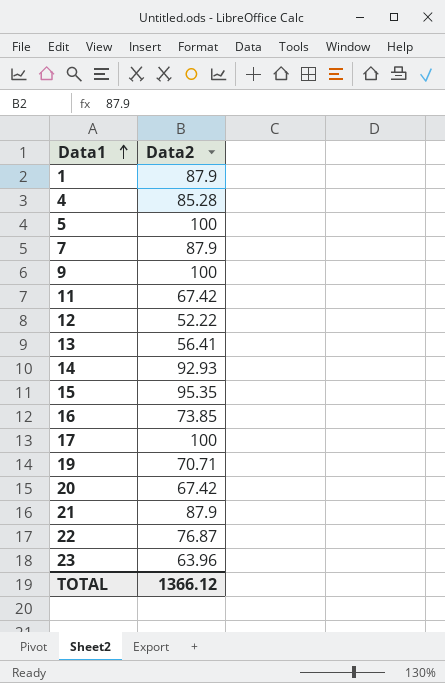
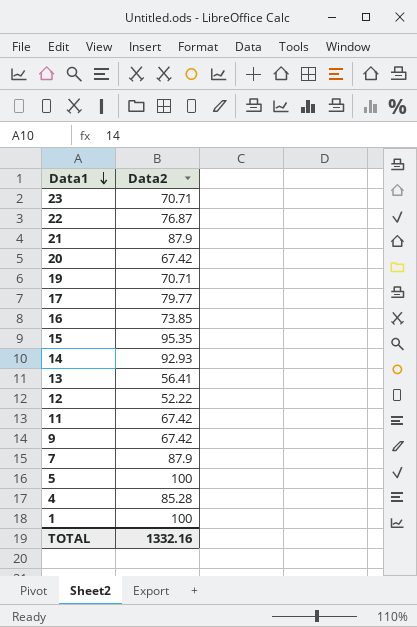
row order: Data1 ascending -> Data1 descending
23 | Data2: 63.96 -> 70.71
17 | Data2: 100 -> 79.77
9 | Data2: 100 -> 67.42
1 | Data2: 87.9 -> 100
TOTAL | Data2: 1366.12 -> 1332.16

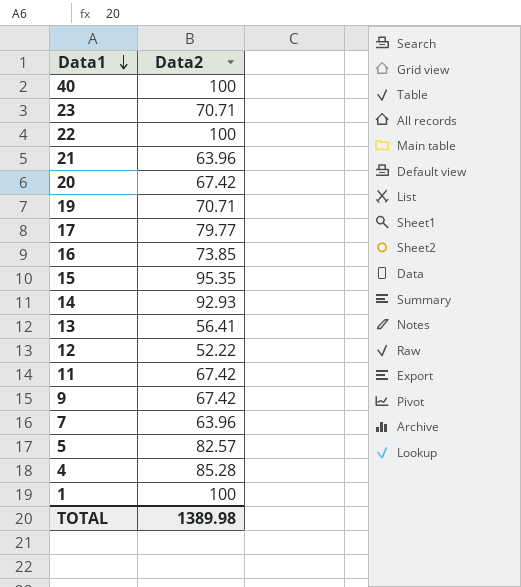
row 40: none -> 100
22 | Data2: 76.87 -> 100
21 | Data2: 87.9 -> 63.96
7 | Data2: 87.9 -> 63.96
5 | Data2: 100 -> 82.57
TOTAL | Data2: 1332.16 -> 1389.98

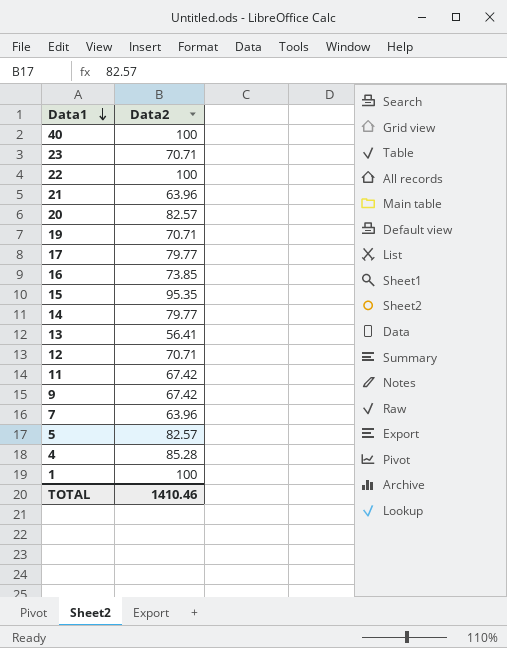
20 | Data2: 67.42 -> 82.57
14 | Data2: 92.93 -> 79.77
12 | Data2: 52.22 -> 70.71
TOTAL | Data2: 1389.98 -> 1410.46

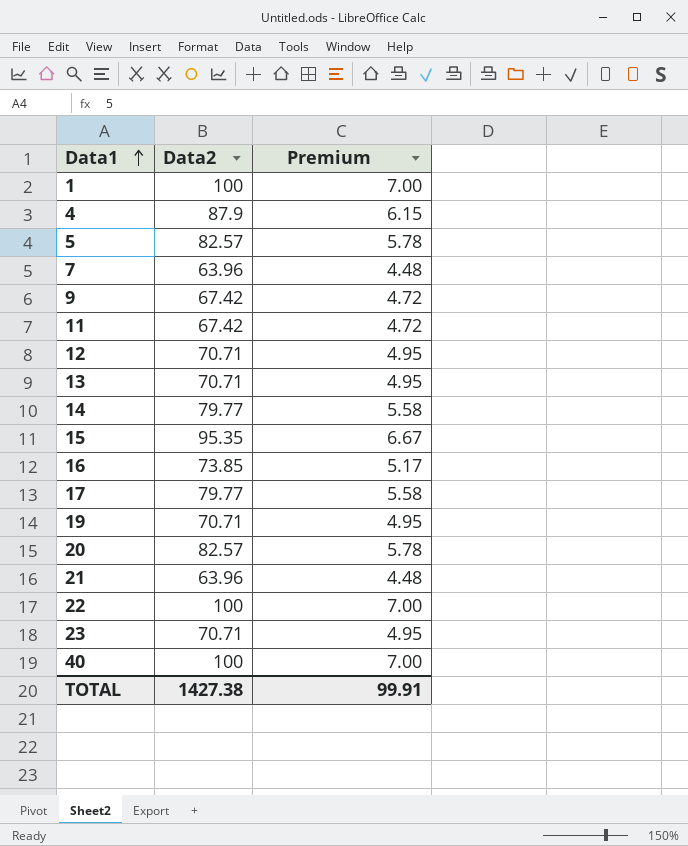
row order: Data1 descending -> Data1 ascending
column Premium | formula: none -> [Data2] * 0.07
4 | Data2: 85.28 -> 87.9
13 | Data2: 56.41 -> 70.71
TOTAL | Data2: 1410.46 -> 1427.38

